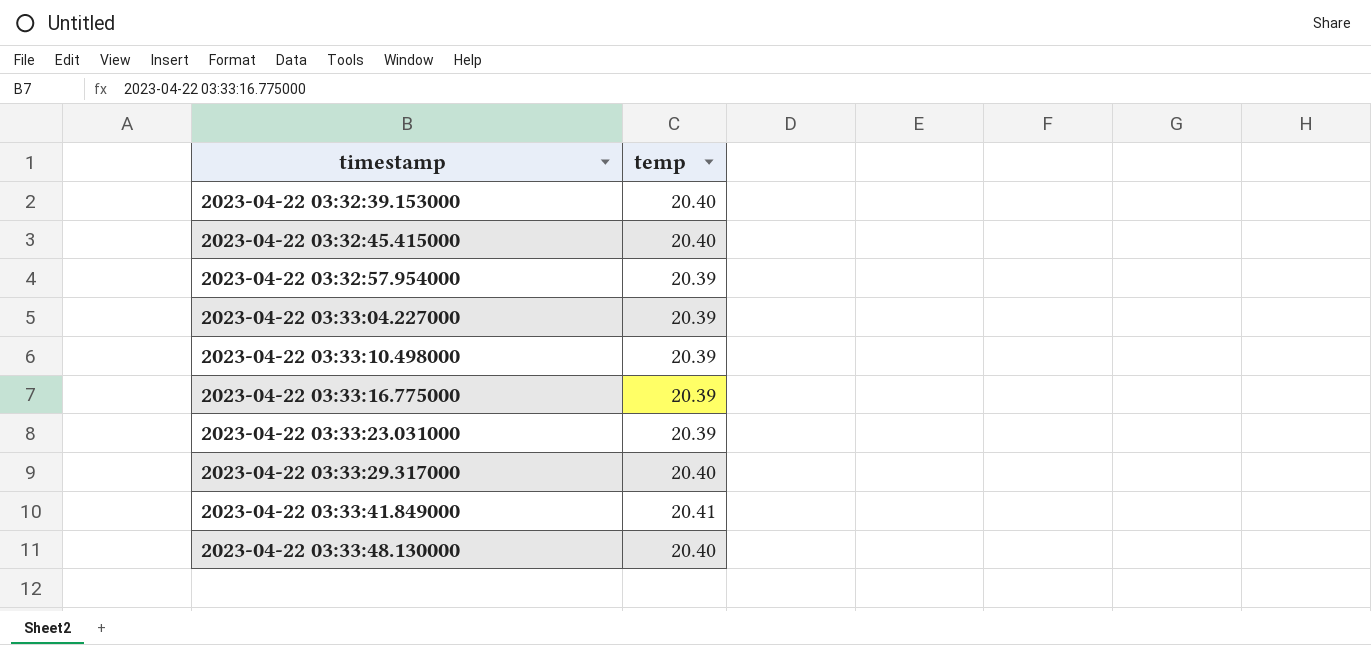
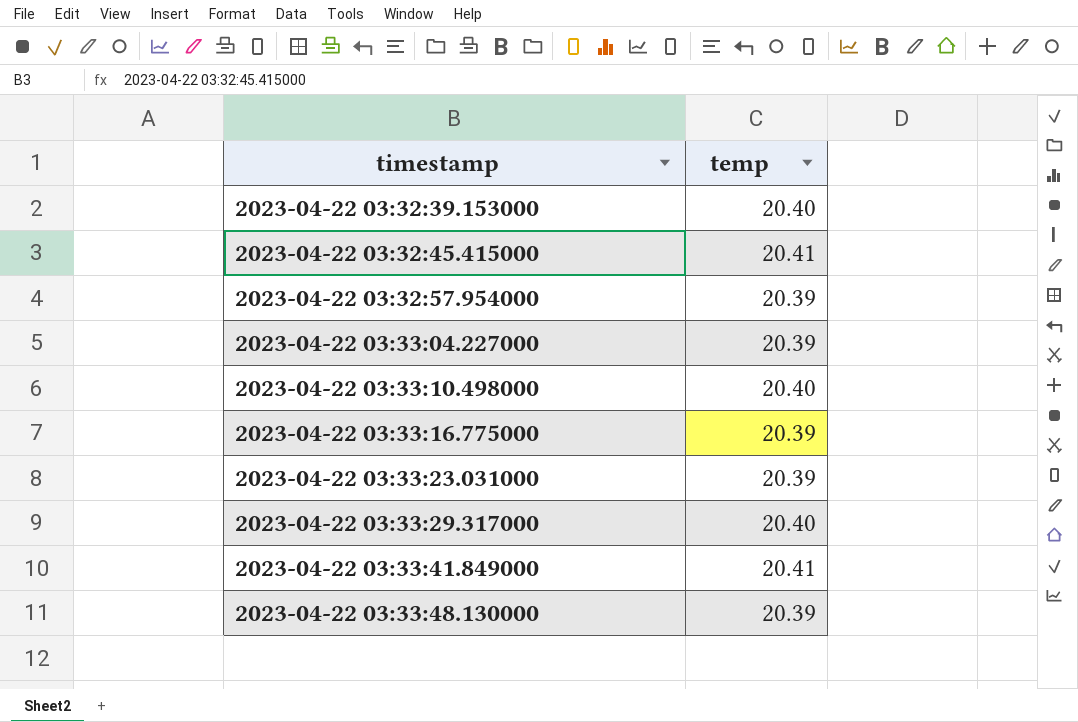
2023-04-22 03:32:45.415000 | temp: 20.40 -> 20.41
2023-04-22 03:33:10.498000 | temp: 20.39 -> 20.40
2023-04-22 03:33:48.130000 | temp: 20.40 -> 20.39

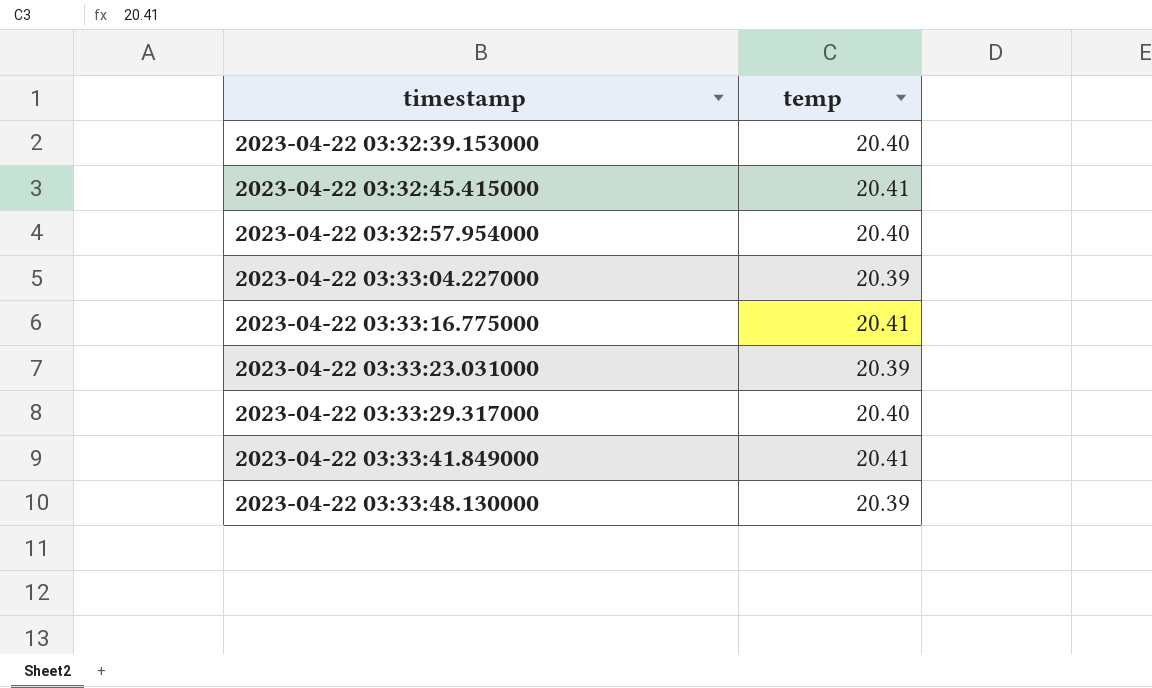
row 2023-04-22 03:33:10.498000: 20.40 -> none
2023-04-22 03:32:57.954000 | temp: 20.39 -> 20.40
2023-04-22 03:33:16.775000 | temp: 20.39 -> 20.41

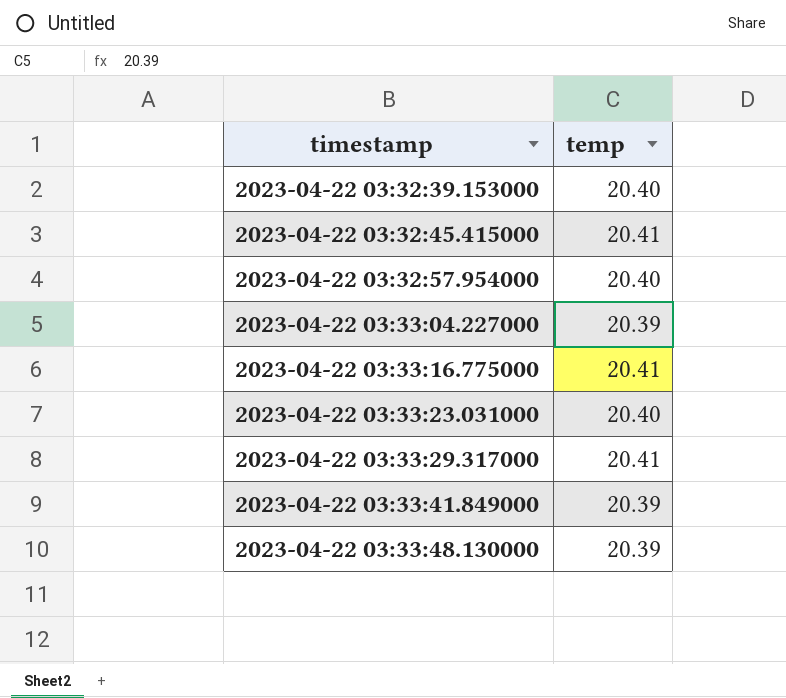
2023-04-22 03:33:23.031000 | temp: 20.39 -> 20.40
2023-04-22 03:33:29.317000 | temp: 20.40 -> 20.41
2023-04-22 03:33:41.849000 | temp: 20.41 -> 20.39

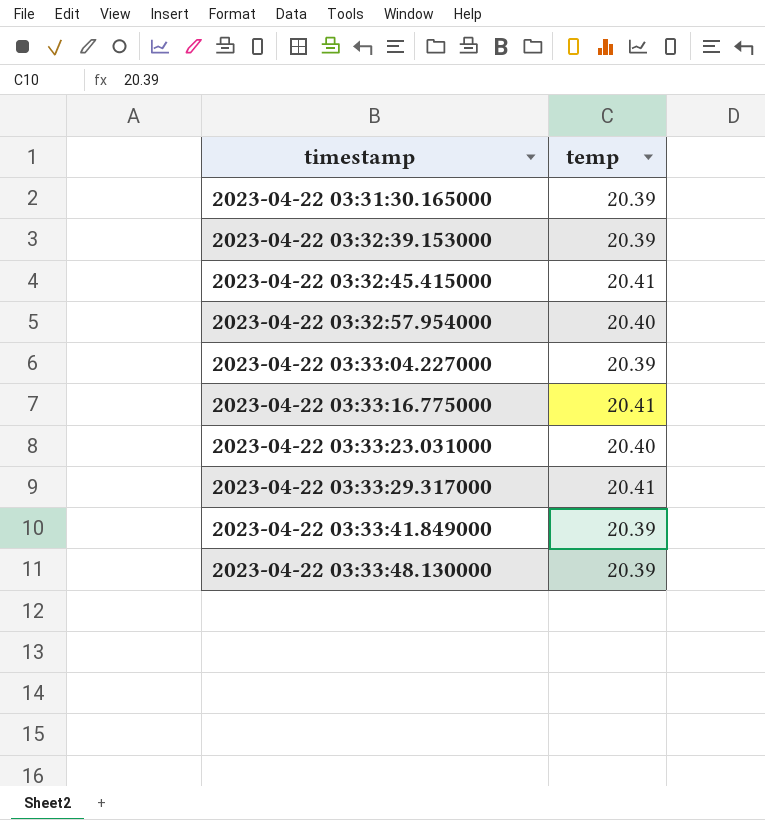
row 2023-04-22 03:31:30.165000: none -> 20.39
2023-04-22 03:32:39.153000 | temp: 20.40 -> 20.39

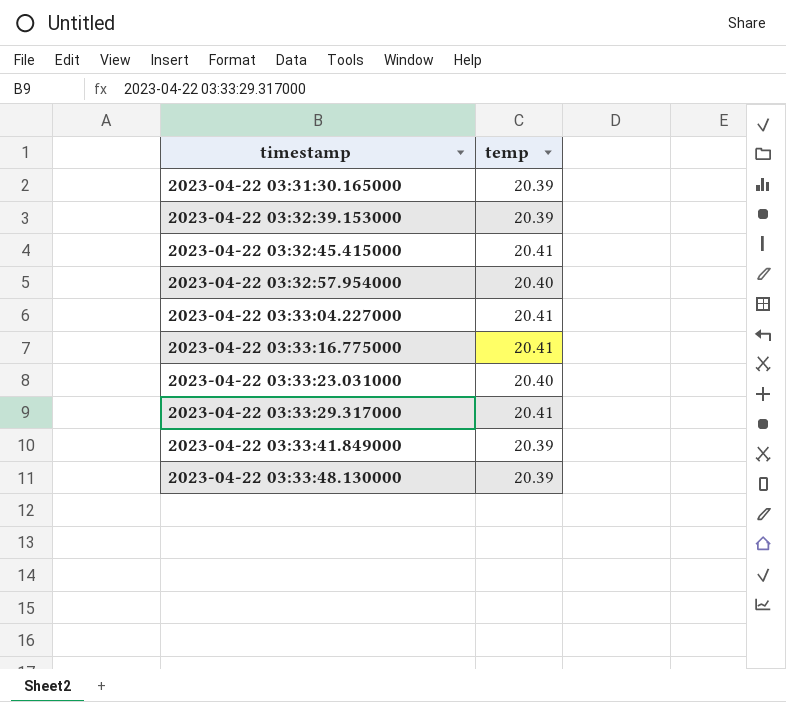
2023-04-22 03:33:04.227000 | temp: 20.39 -> 20.41

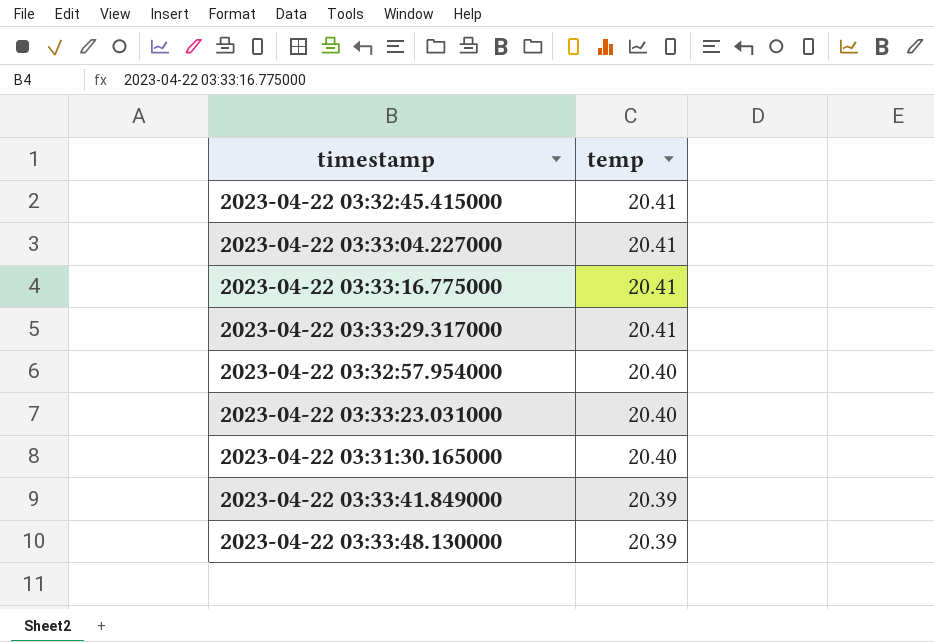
row order: timestamp ascending -> temp descending
row 2023-04-22 03:32:39.153000: 20.39 -> none
2023-04-22 03:31:30.165000 | temp: 20.39 -> 20.40

